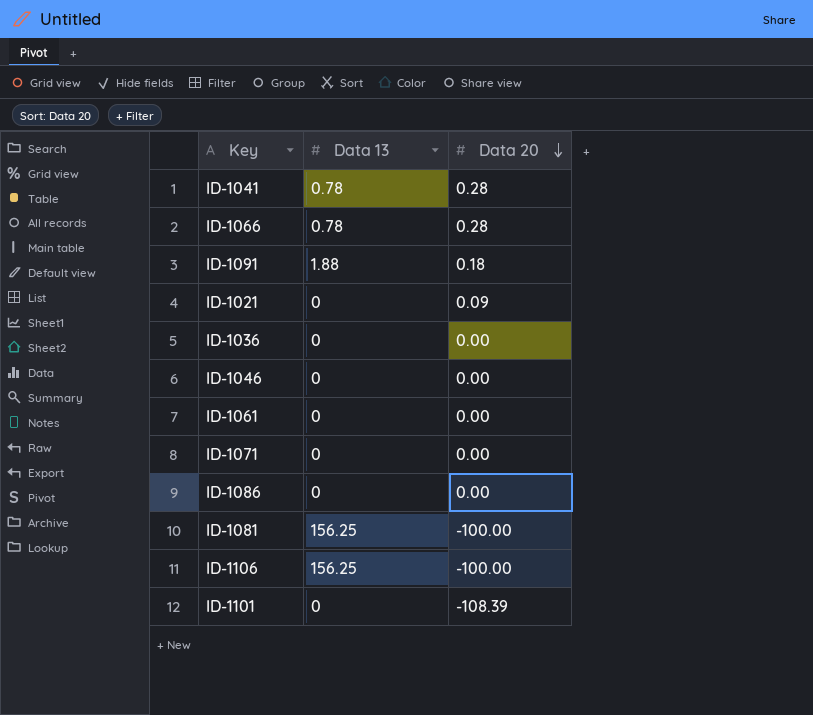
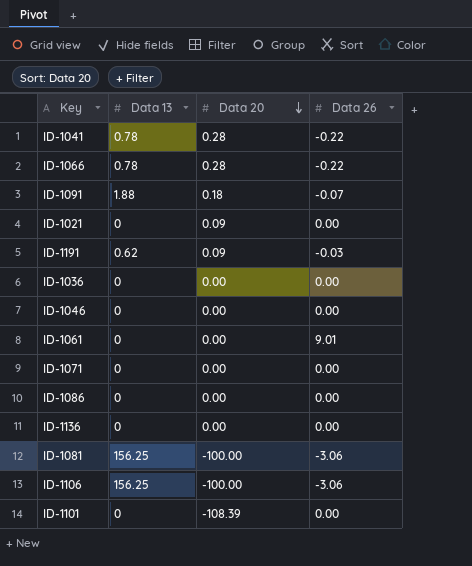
column Data 26 | position: none -> 4
row ID-1191: none -> 0.62 | 0.09 | -0.03
row ID-1136: none -> 0 | 0.00 | 0.00

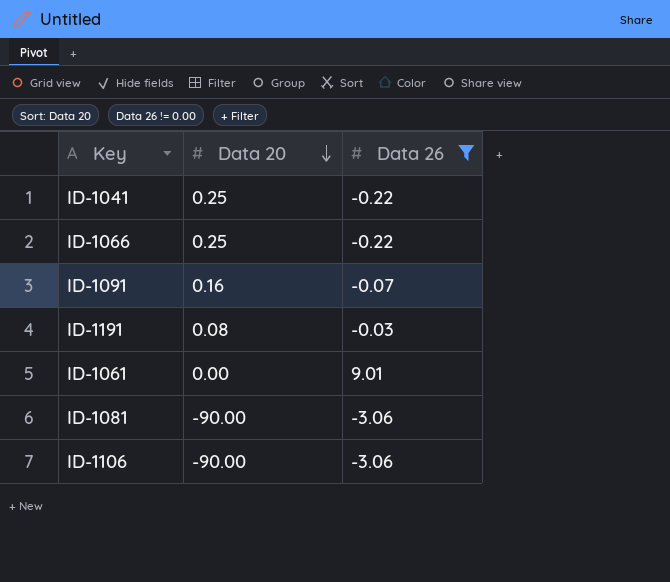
filter: none -> Data 26 != 0.00
column Data 13 | position: 2 -> none
ID-1041 | Data 20: 0.28 -> 0.25
ID-1066 | Data 20: 0.28 -> 0.25
ID-1091 | Data 20: 0.18 -> 0.16
ID-1191 | Data 20: 0.09 -> 0.08
ID-1081 | Data 20: -100.00 -> -90.00
ID-1106 | Data 20: -100.00 -> -90.00

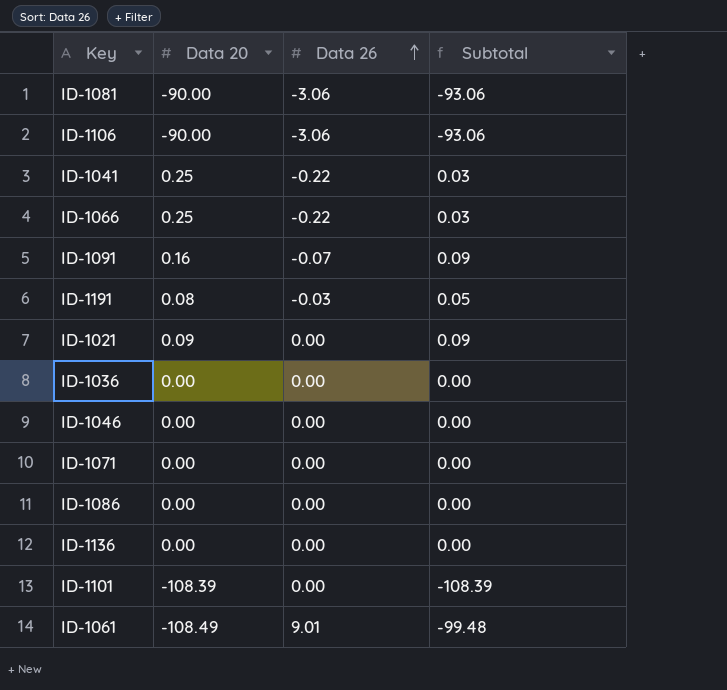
filter: Data 26 != 0.00 -> none
row order: Data 20 descending -> Data 26 ascending
column Subtotal | formula: none -> [Data 20] + [Data 26]
ID-1061 | Data 20: 0.00 -> -108.49

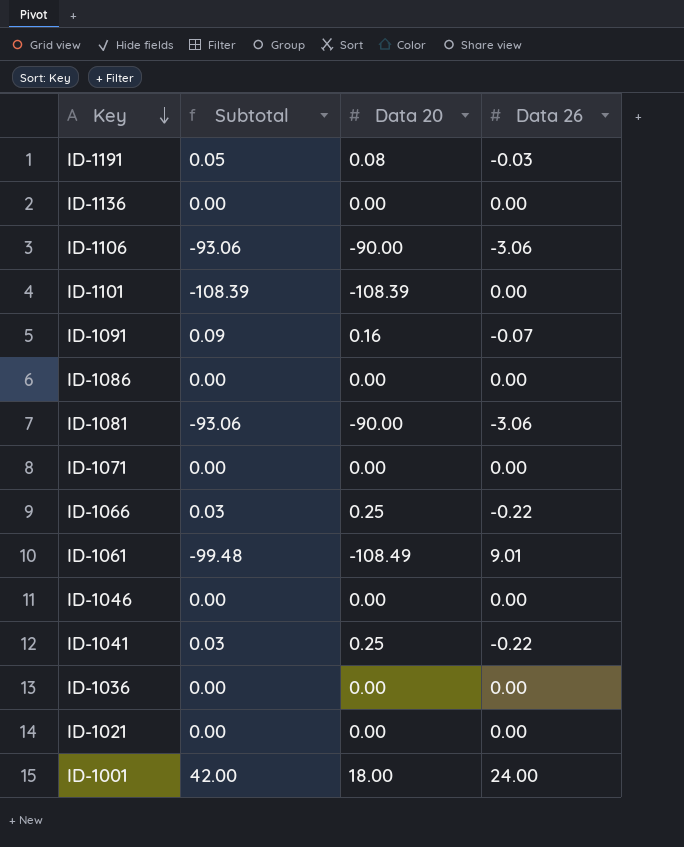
row order: Data 26 ascending -> Key descending
column Subtotal | position: 4 -> 2
ID-1021 | Subtotal: 0.09 -> 0.00
ID-1021 | Data 20: 0.09 -> 0.00
row ID-1001: none -> 42.00 | 18.00 | 24.00

